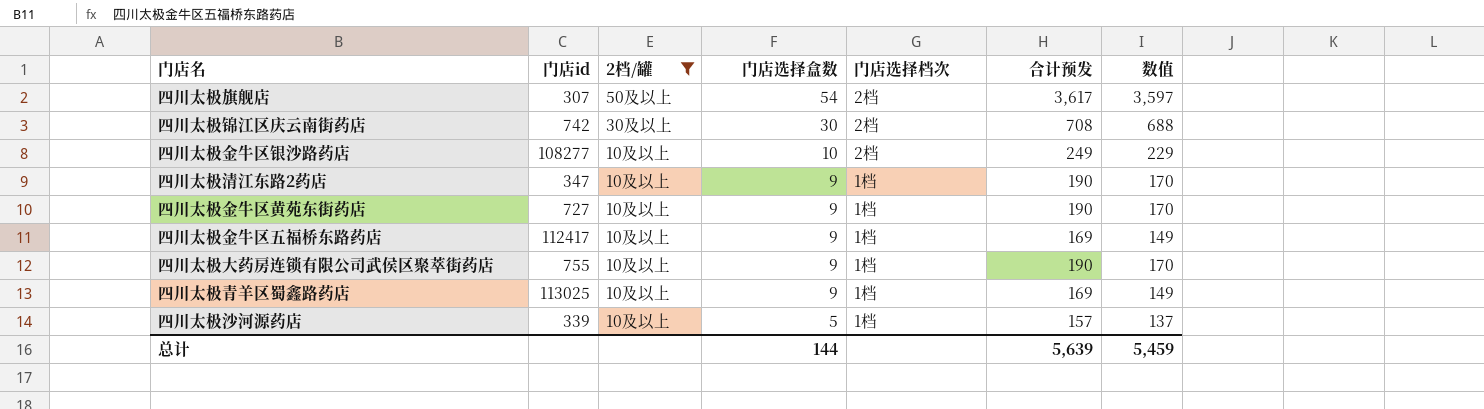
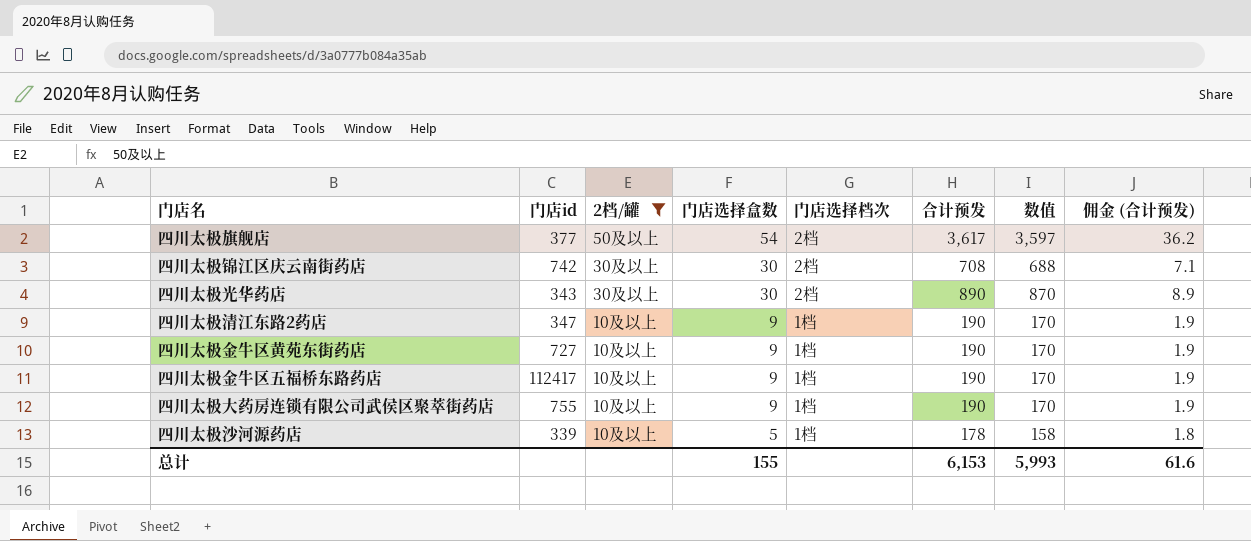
column 佣金 (合计预发) | formula: none -> [合计预发] * 0.01
row 四川太极金牛区银沙路药店: 108277 | 10及以上 | 10 | 2档 | 249 | 229 -> none
row 四川太极青羊区蜀鑫路药店: 113025 | 10及以上 | 9 | 1档 | 169 | 149 -> none
四川太极旗舰店 | 门店id: 307 -> 377
row 四川太极光华药店: none -> 343 | 30及以上 | 30 | 2档 | 890 | 870 | 8.9
四川太极金牛区五福桥东路药店 | 合计预发: 169 -> 190
四川太极金牛区五福桥东路药店 | 数值: 149 -> 170
四川太极沙河源药店 | 合计预发: 157 -> 178
四川太极沙河源药店 | 数值: 137 -> 158
总计 | 门店选择盒数: 144 -> 155
总计 | 合计预发: 5,639 -> 6,153
总计 | 数值: 5,459 -> 5,993

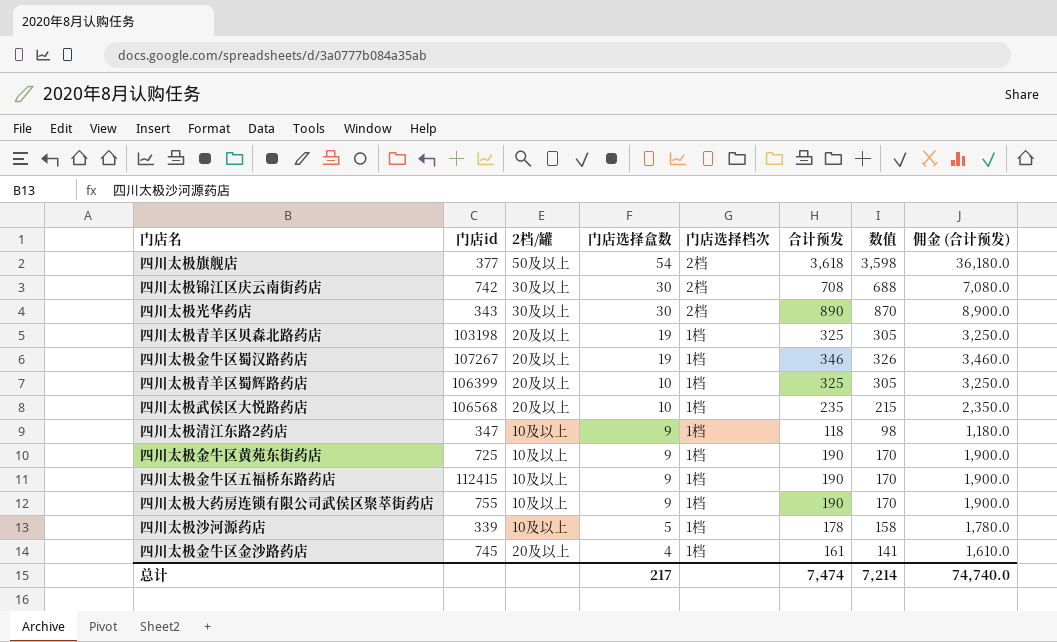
filter: 2档/罐 != 20及以上 -> none
column 佣金 (合计预发) | formula: [合计预发] * 0.01 -> [合计预发] * 10
四川太极旗舰店 | 合计预发: 3,617 -> 3,618
四川太极旗舰店 | 数值: 3,597 -> 3,598
四川太极清江东路2药店 | 合计预发: 190 -> 118
四川太极清江东路2药店 | 数值: 170 -> 98
四川太极金牛区黄苑东街药店 | 门店id: 727 -> 725
四川太极金牛区五福桥东路药店 | 门店id: 112417 -> 112415
总计 | 门店选择盒数: 155 -> 217
总计 | 合计预发: 6,153 -> 7,474
总计 | 数值: 5,993 -> 7,214
总计 | 佣金 (合计预发): 61.6 -> 74,740.0

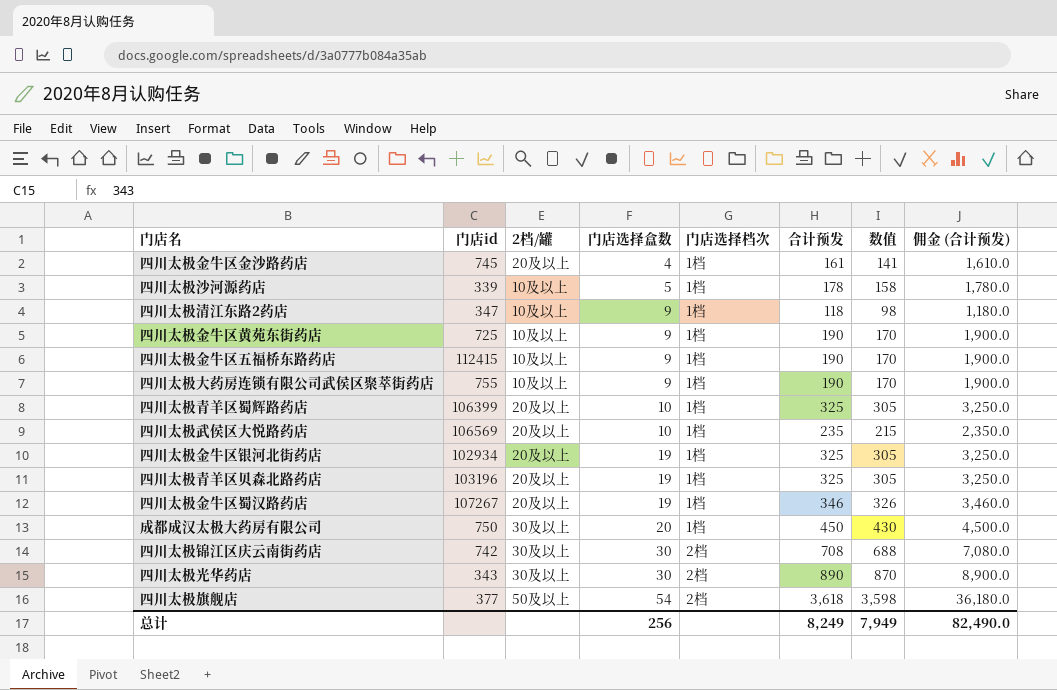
row order: 门店选择盒数 descending -> 门店选择盒数 ascending
四川太极武侯区大悦路药店 | 门店id: 106568 -> 106569
row 四川太极金牛区银河北街药店: none -> 102934 | 20及以上 | 19 | 1档 | 325 | 305 | 3,250.0
四川太极青羊区贝森北路药店 | 门店id: 103198 -> 103196
row 成都成汉太极大药房有限公司: none -> 750 | 30及以上 | 20 | 1档 | 450 | 430 | 4,500.0
总计 | 门店选择盒数: 217 -> 256
总计 | 合计预发: 7,474 -> 8,249
总计 | 数值: 7,214 -> 7,949
总计 | 佣金 (合计预发): 74,740.0 -> 82,490.0

